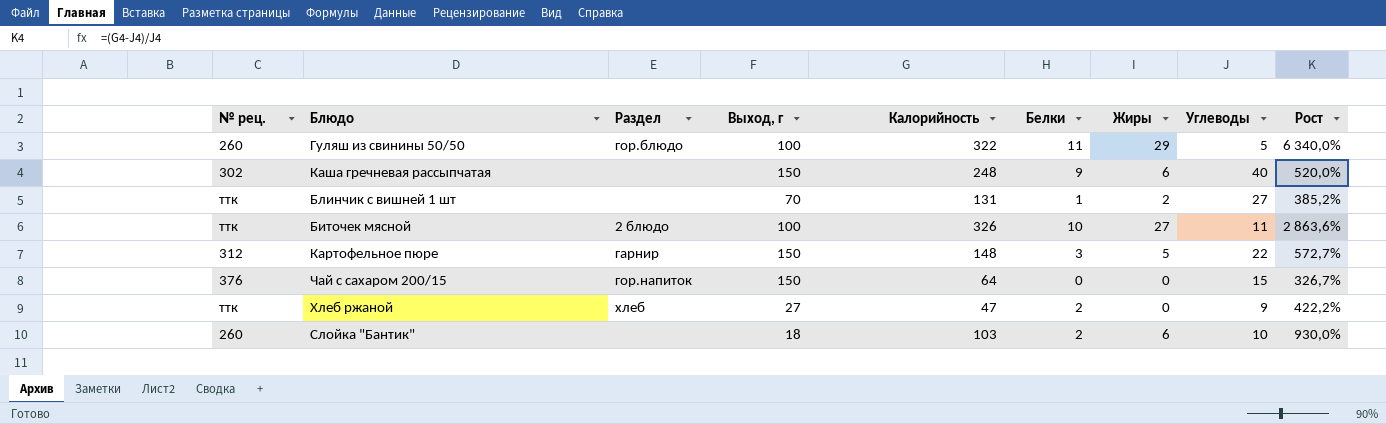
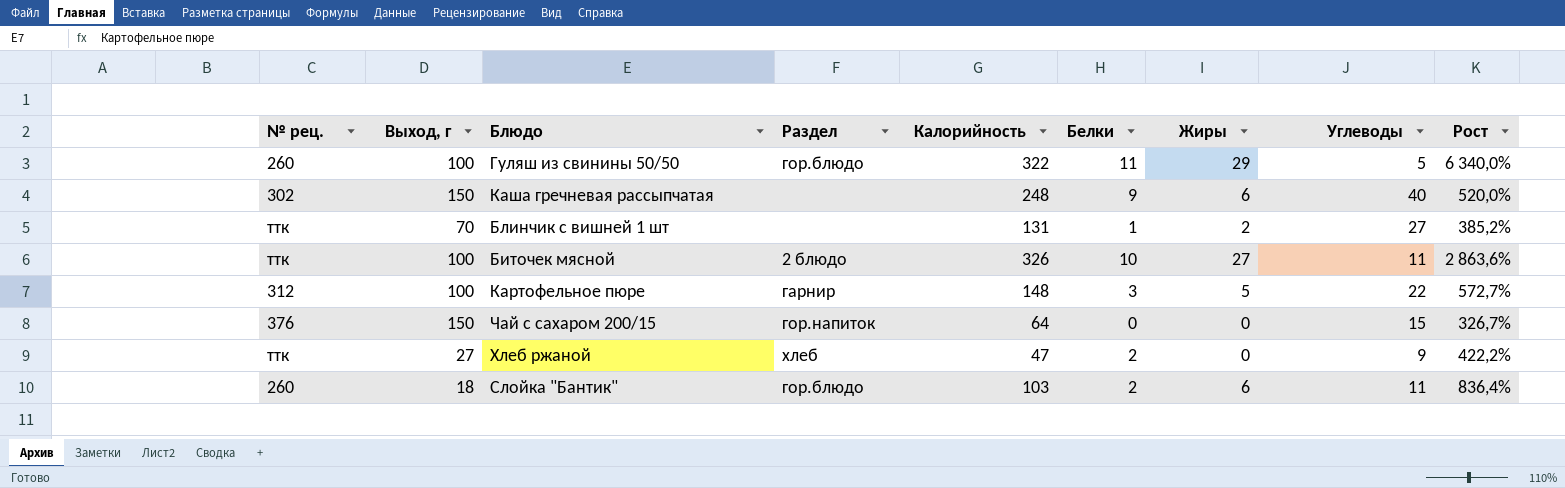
column Выход, г | position: 4 -> 2
Картофельное пюре | Выход, г: 150 -> 100
Слойка "Бантик" | Раздел: none -> гор.блюдо
Слойка "Бантик" | Углеводы: 10 -> 11
Слойка "Бантик" | Рост: 930,0% -> 836,4%

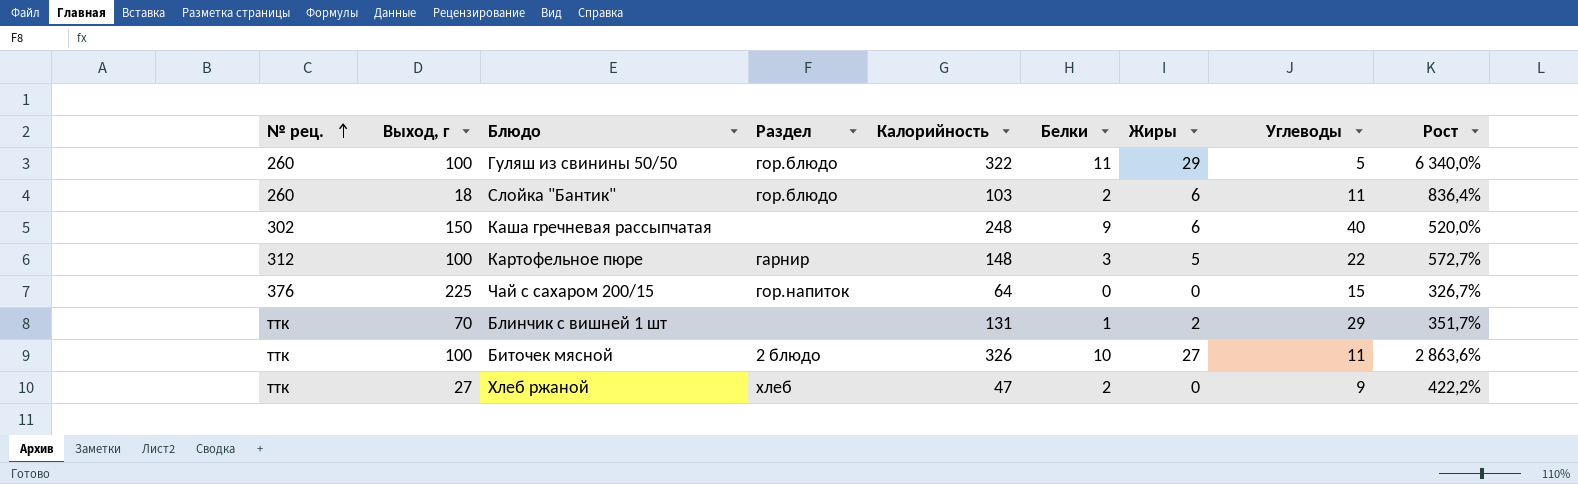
row order: none -> № рец. ascending
Чай с сахаром 200/15 | Выход, г: 150 -> 225
Блинчик с вишней 1 шт | Углеводы: 27 -> 29
Блинчик с вишней 1 шт | Рост: 385,2% -> 351,7%

